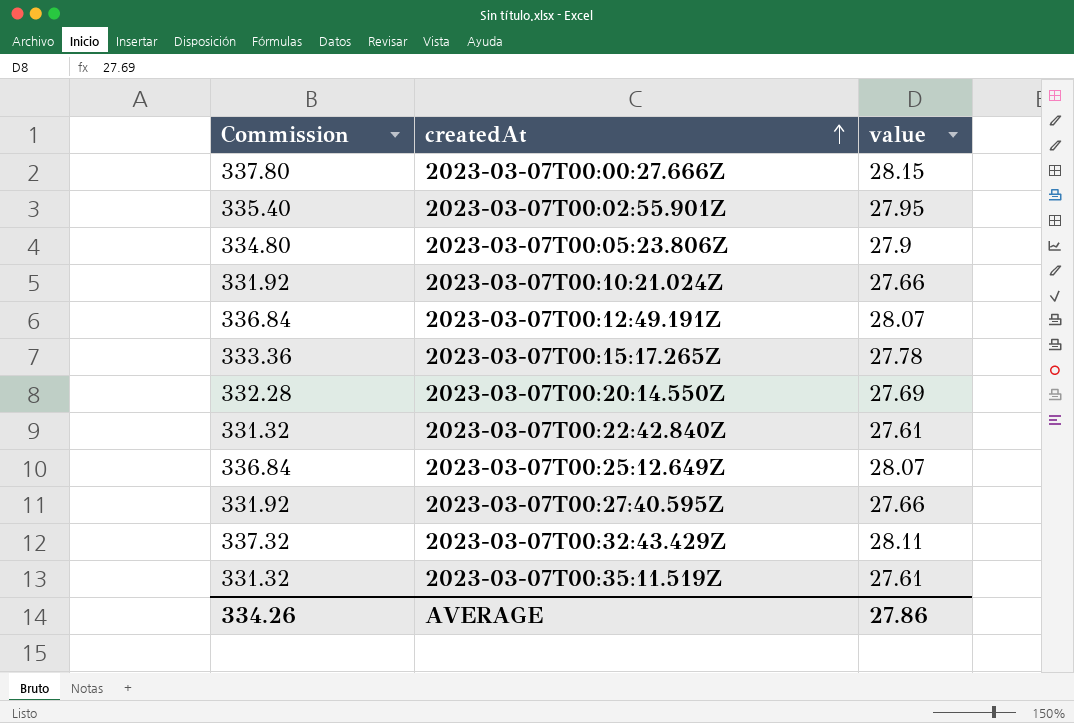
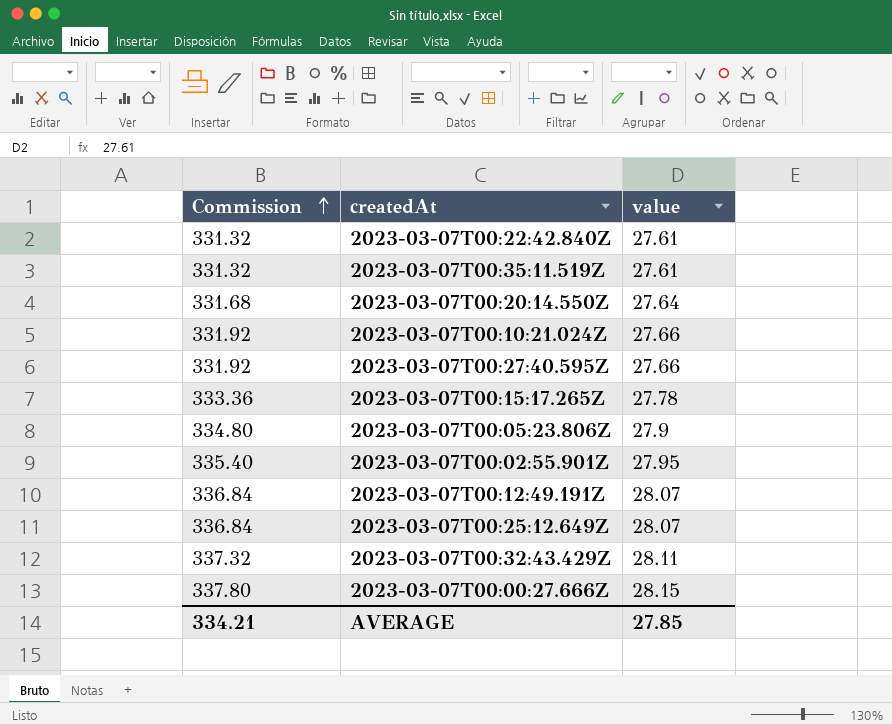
row order: createdAt ascending -> Commission ascending
2023-03-07T00:20:14.550Z | Commission: 332.28 -> 331.68
2023-03-07T00:20:14.550Z | value: 27.69 -> 27.64
AVERAGE | Commission: 334.26 -> 334.21
AVERAGE | value: 27.86 -> 27.85

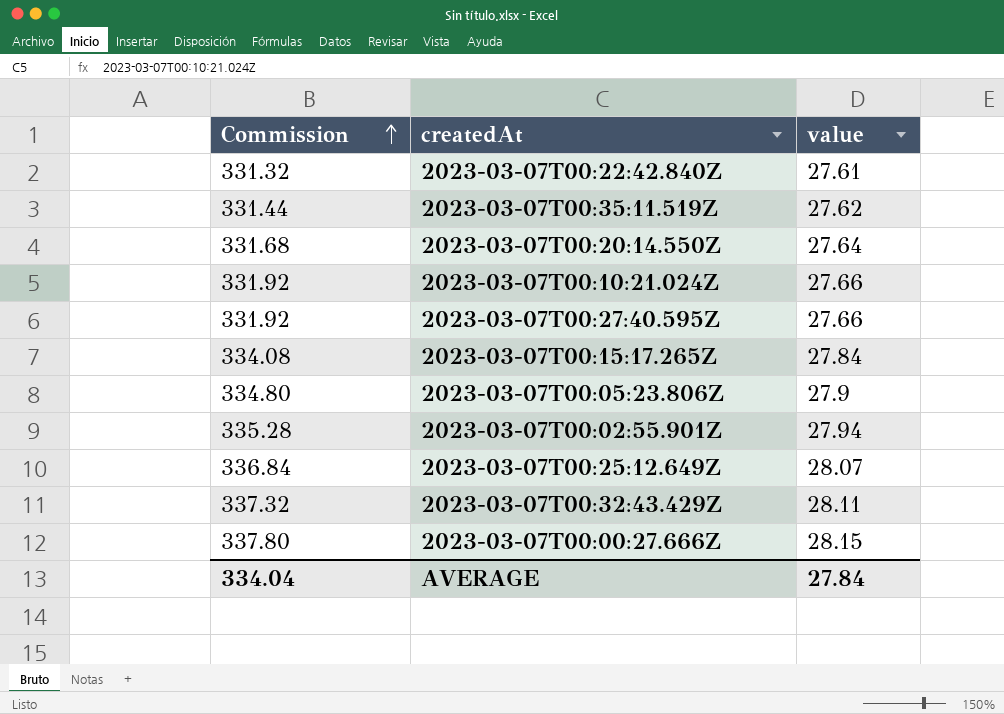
row 2023-03-07T00:12:49.191Z: 336.84 | 28.07 -> none
2023-03-07T00:35:11.519Z | Commission: 331.32 -> 331.44
2023-03-07T00:35:11.519Z | value: 27.61 -> 27.62
2023-03-07T00:15:17.265Z | Commission: 333.36 -> 334.08
2023-03-07T00:15:17.265Z | value: 27.78 -> 27.84
2023-03-07T00:02:55.901Z | Commission: 335.40 -> 335.28
2023-03-07T00:02:55.901Z | value: 27.95 -> 27.94
AVERAGE | Commission: 334.21 -> 334.04
AVERAGE | value: 27.85 -> 27.84

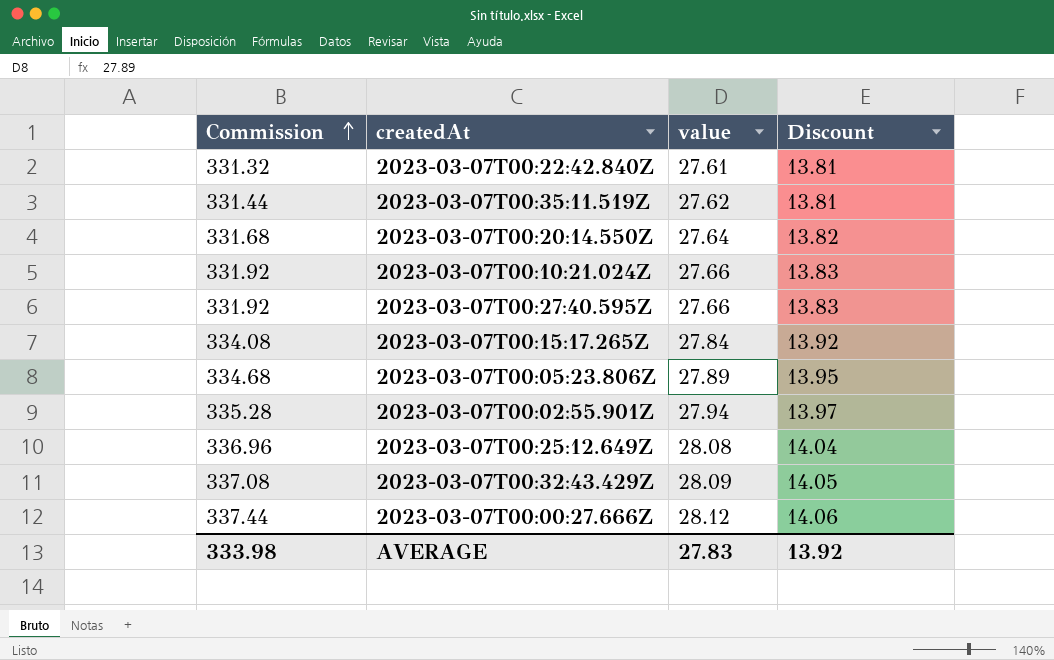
column Discount | formula: none -> [value] * 0.5
2023-03-07T00:05:23.806Z | Commission: 334.80 -> 334.68
2023-03-07T00:05:23.806Z | value: 27.9 -> 27.89
2023-03-07T00:25:12.649Z | Commission: 336.84 -> 336.96
2023-03-07T00:25:12.649Z | value: 28.07 -> 28.08
2023-03-07T00:32:43.429Z | Commission: 337.32 -> 337.08
2023-03-07T00:32:43.429Z | value: 28.11 -> 28.09
2023-03-07T00:00:27.666Z | Commission: 337.80 -> 337.44
2023-03-07T00:00:27.666Z | value: 28.15 -> 28.12
AVERAGE | Commission: 334.04 -> 333.98
AVERAGE | value: 27.84 -> 27.83

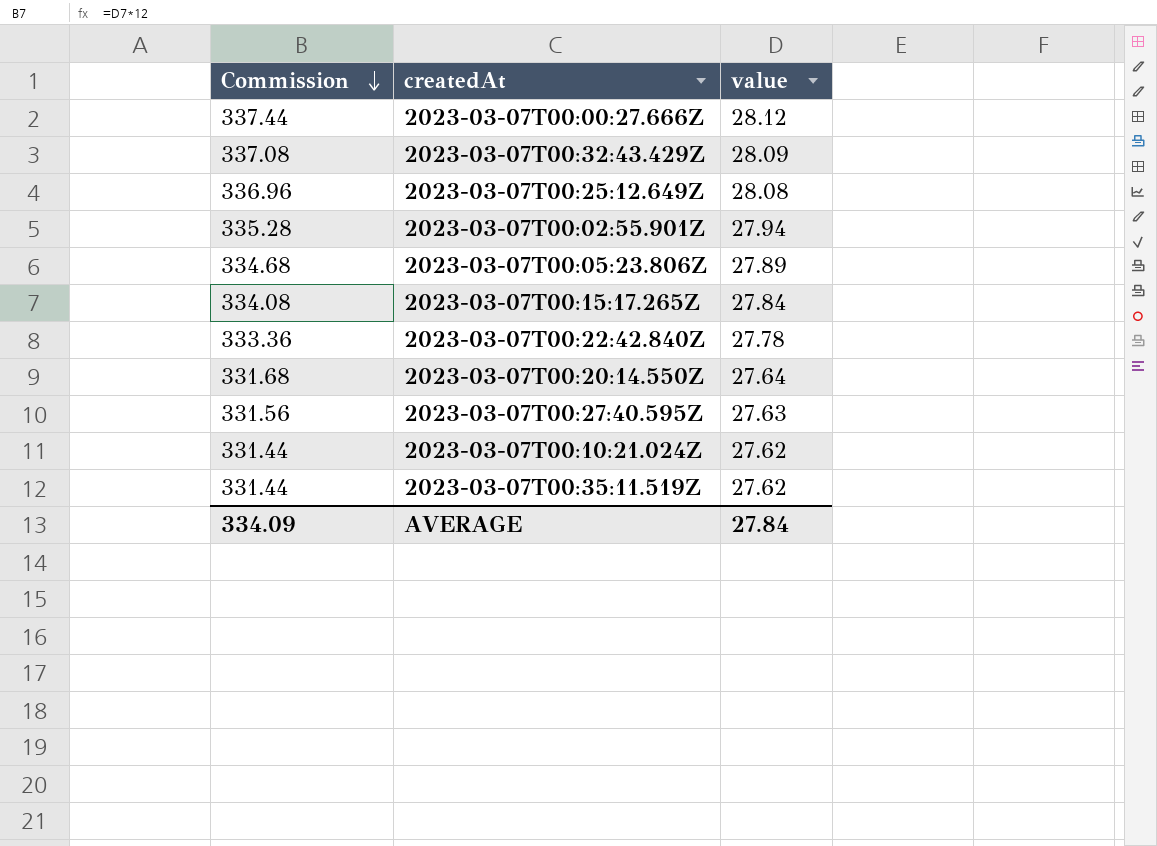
row order: Commission ascending -> Commission descending
column Discount | formula: [value] * 0.5 -> none
2023-03-07T00:22:42.840Z | Commission: 331.32 -> 333.36
2023-03-07T00:22:42.840Z | value: 27.61 -> 27.78
2023-03-07T00:27:40.595Z | Commission: 331.92 -> 331.56
2023-03-07T00:27:40.595Z | value: 27.66 -> 27.63
2023-03-07T00:10:21.024Z | Commission: 331.92 -> 331.44
2023-03-07T00:10:21.024Z | value: 27.66 -> 27.62
AVERAGE | Commission: 333.98 -> 334.09
AVERAGE | value: 27.83 -> 27.84

